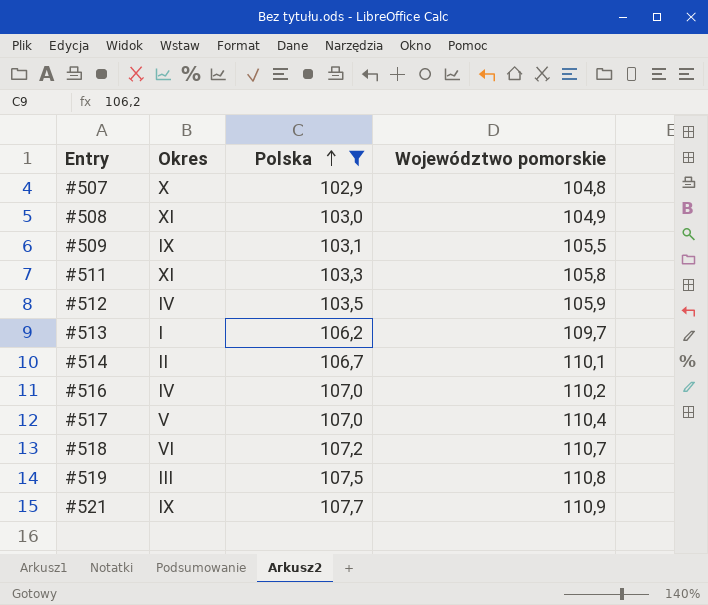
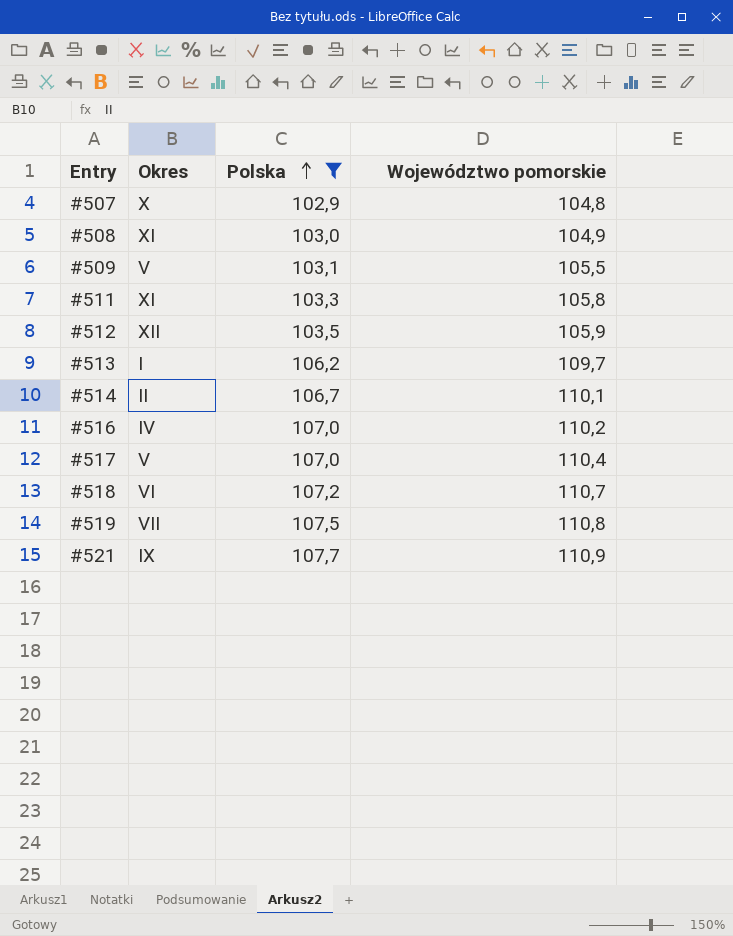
#509 | Okres: IX -> V
#512 | Okres: IV -> XII
#519 | Okres: III -> VII

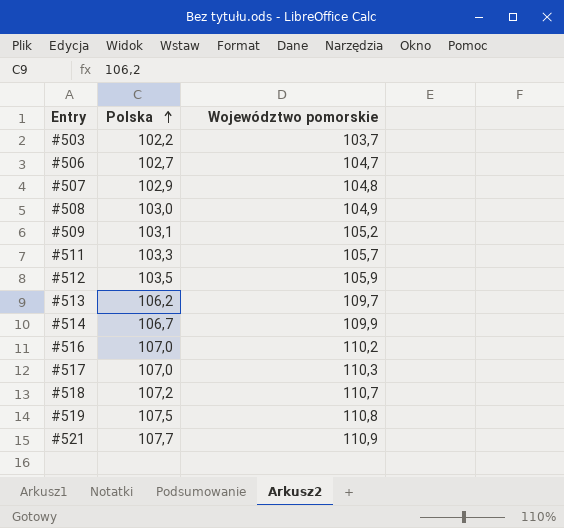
filter: Polska >= 102,9 -> none
column Okres | position: 2 -> none
#509 | Województwo pomorskie: 105,5 -> 105,2
#511 | Województwo pomorskie: 105,8 -> 105,7
#514 | Województwo pomorskie: 110,1 -> 109,9
#517 | Województwo pomorskie: 110,4 -> 110,3

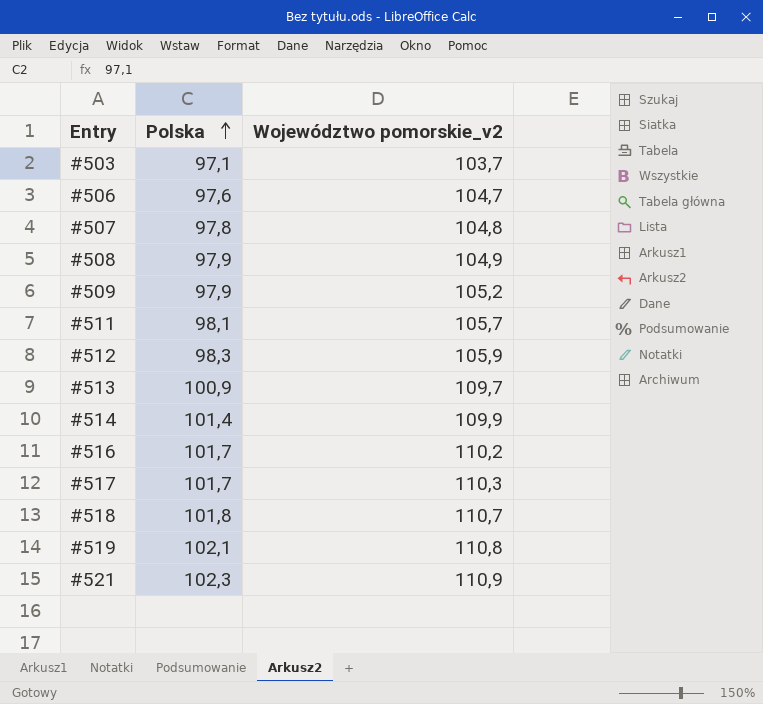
column name: Województwo pomorskie -> Województwo pomorskie_v2
#503 | Polska: 102,2 -> 97,1
#506 | Polska: 102,7 -> 97,6
#507 | Polska: 102,9 -> 97,8
#508 | Polska: 103,0 -> 97,9
#509 | Polska: 103,1 -> 97,9
#511 | Polska: 103,3 -> 98,1
#512 | Polska: 103,5 -> 98,3
#513 | Polska: 106,2 -> 100,9
#514 | Polska: 106,7 -> 101,4
#516 | Polska: 107,0 -> 101,7
#517 | Polska: 107,0 -> 101,7
#518 | Polska: 107,2 -> 101,8
#519 | Polska: 107,5 -> 102,1
#521 | Polska: 107,7 -> 102,3

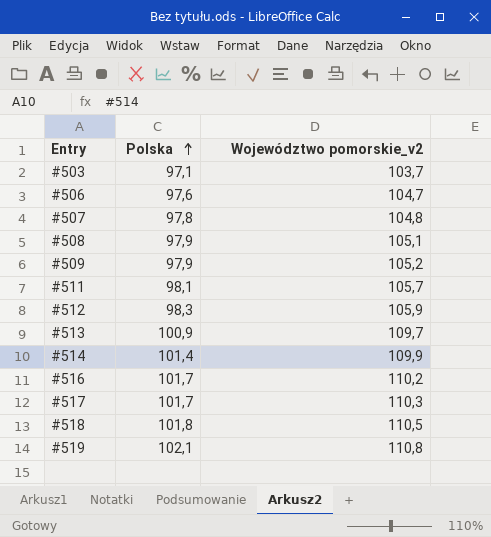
row #521: 102,3 | 110,9 -> none
#508 | Województwo pomorskie_v2: 104,9 -> 105,1
#518 | Województwo pomorskie_v2: 110,7 -> 110,5

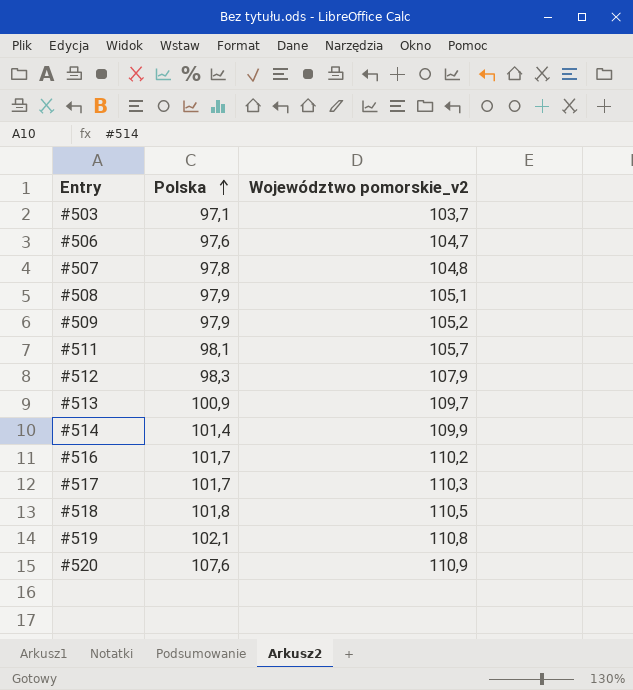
#512 | Województwo pomorskie_v2: 105,9 -> 107,9
row #520: none -> 107,6 | 110,9

